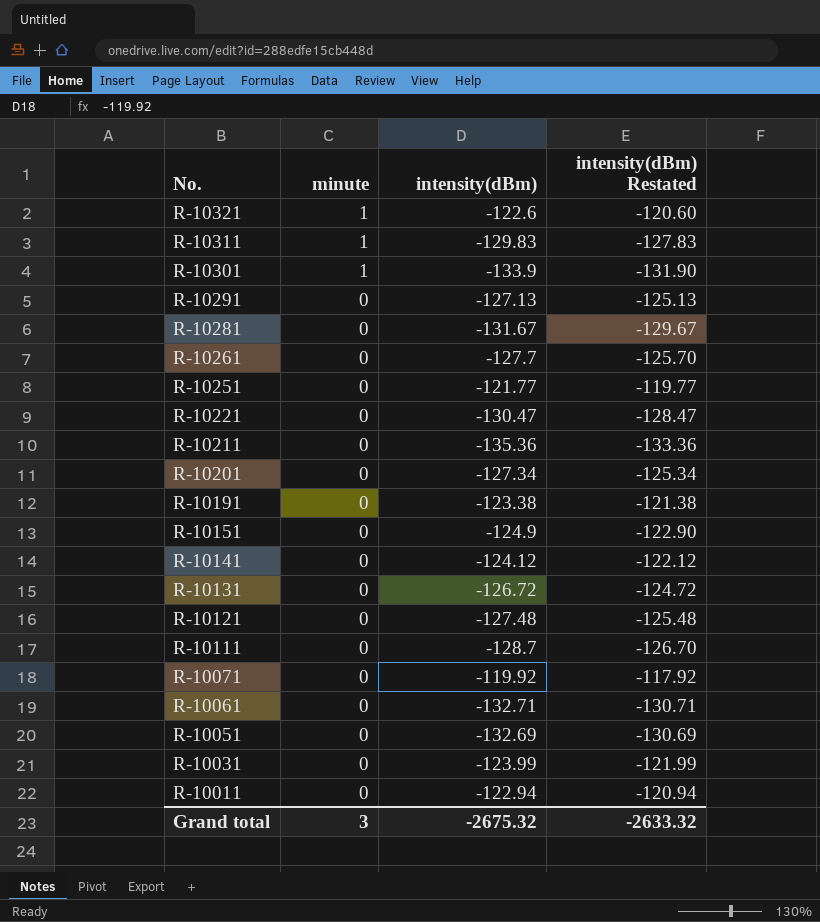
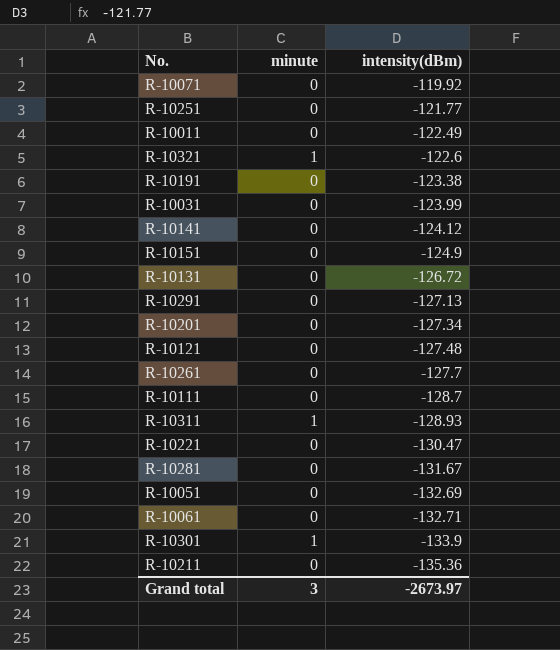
row order: No. descending -> intensity(dBm) descending
column intensity(dBm) Restated | formula: [intensity(dBm)] + 2 -> none
R-10011 | intensity(dBm): -122.94 -> -122.49
R-10311 | intensity(dBm): -129.83 -> -128.93
Grand total | intensity(dBm): -2675.32 -> -2673.97

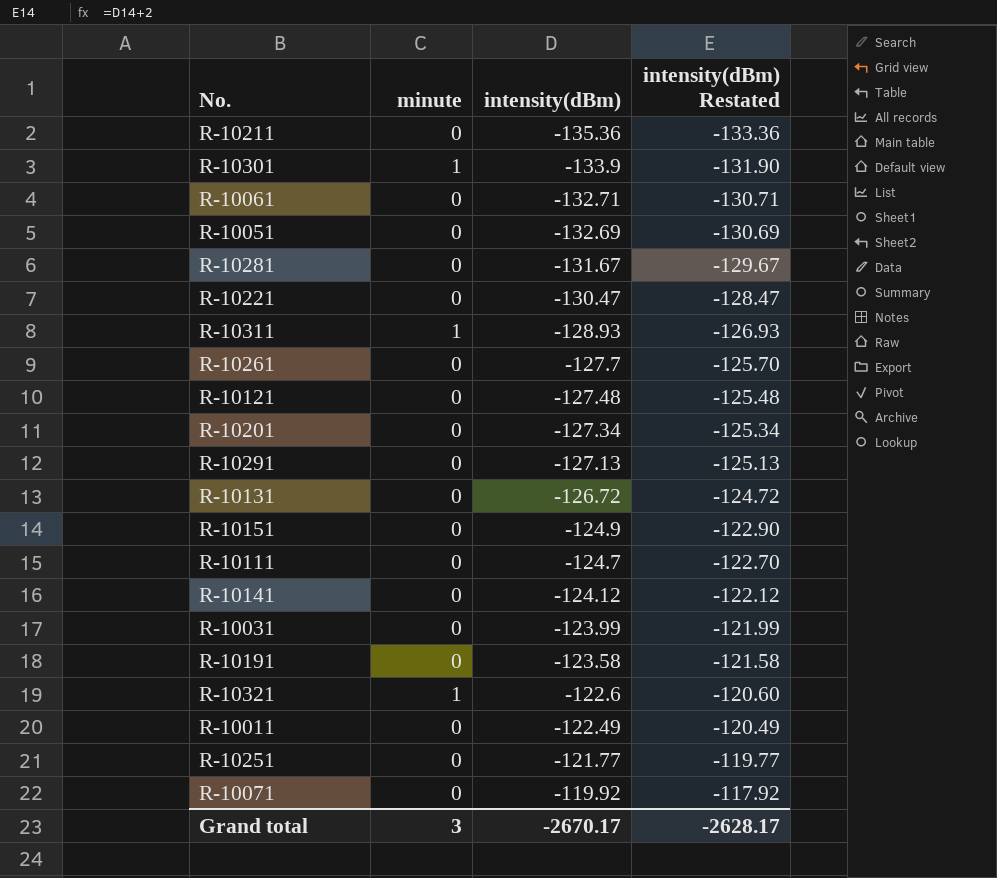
row order: intensity(dBm) descending -> intensity(dBm) ascending
column intensity(dBm) Restated | formula: none -> [intensity(dBm)] + 2
R-10111 | intensity(dBm): -128.7 -> -124.7
R-10191 | intensity(dBm): -123.38 -> -123.58
Grand total | intensity(dBm): -2673.97 -> -2670.17

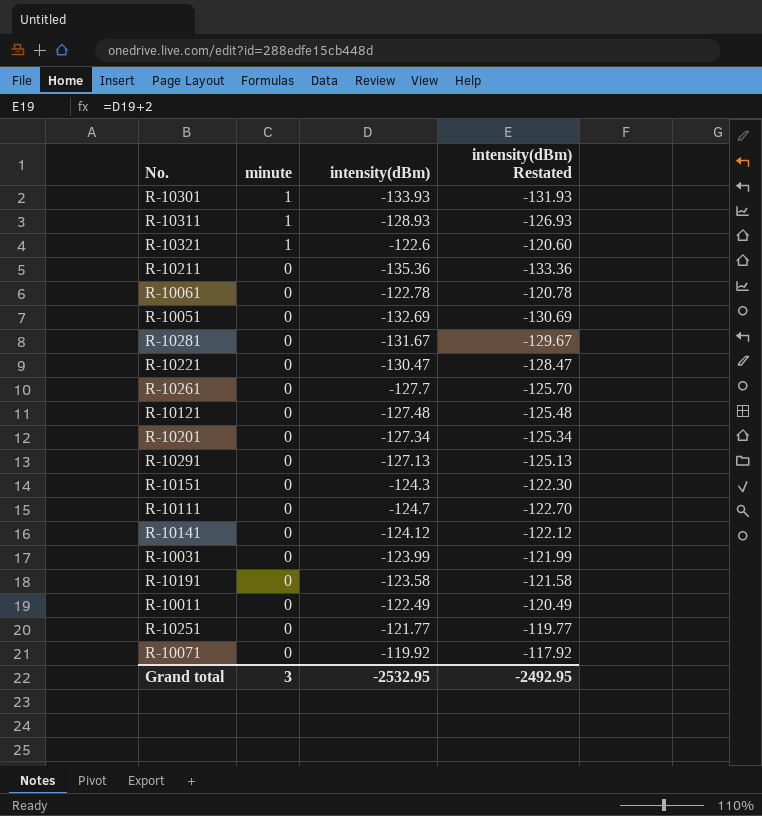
row order: intensity(dBm) ascending -> minute descending
row R-10131: 0 | -126.72 | -124.72 -> none
R-10301 | intensity(dBm): -133.9 -> -133.93
R-10301 | intensity(dBm) Restated: -131.90 -> -131.93
R-10061 | intensity(dBm): -132.71 -> -122.78
R-10061 | intensity(dBm) Restated: -130.71 -> -120.78
R-10151 | intensity(dBm): -124.9 -> -124.3
R-10151 | intensity(dBm) Restated: -122.90 -> -122.30
Grand total | intensity(dBm): -2670.17 -> -2532.95
Grand total | intensity(dBm) Restated: -2628.17 -> -2492.95

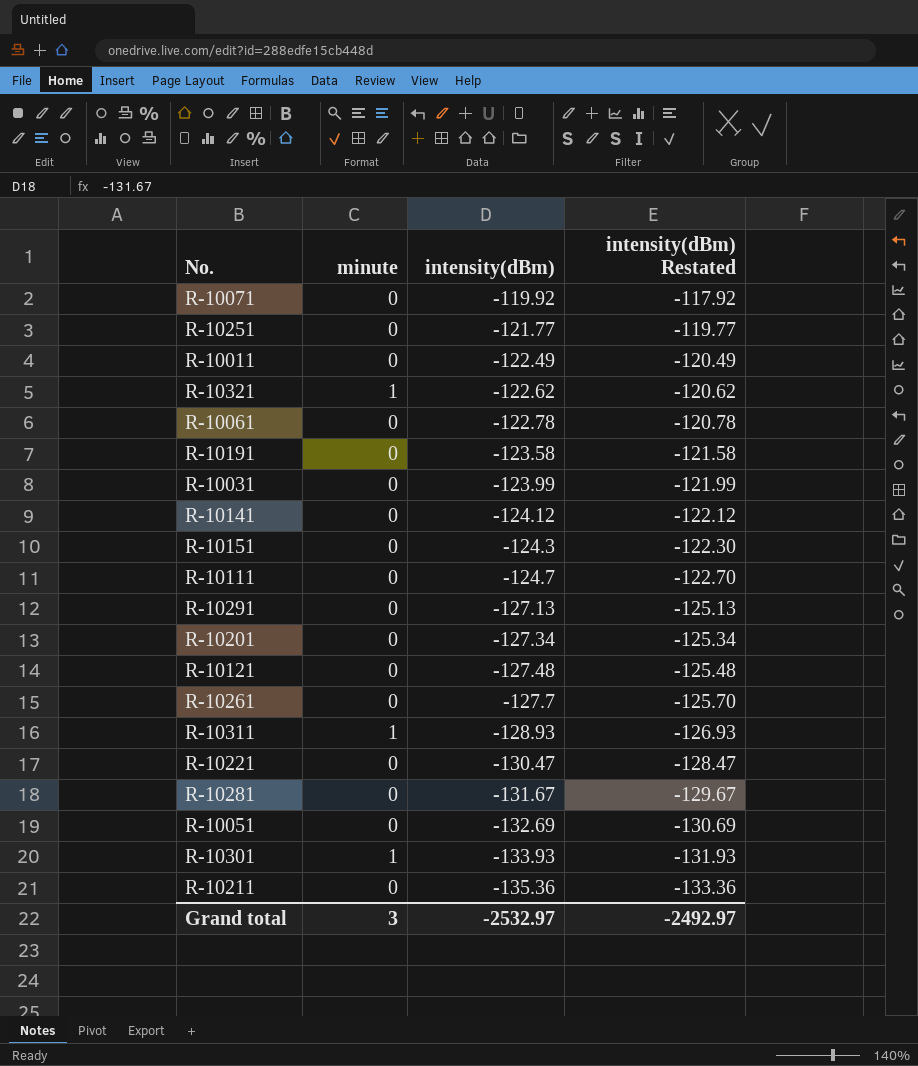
row order: minute descending -> intensity(dBm) descending
R-10321 | intensity(dBm): -122.6 -> -122.62
R-10321 | intensity(dBm) Restated: -120.60 -> -120.62
Grand total | intensity(dBm): -2532.95 -> -2532.97
Grand total | intensity(dBm) Restated: -2492.95 -> -2492.97

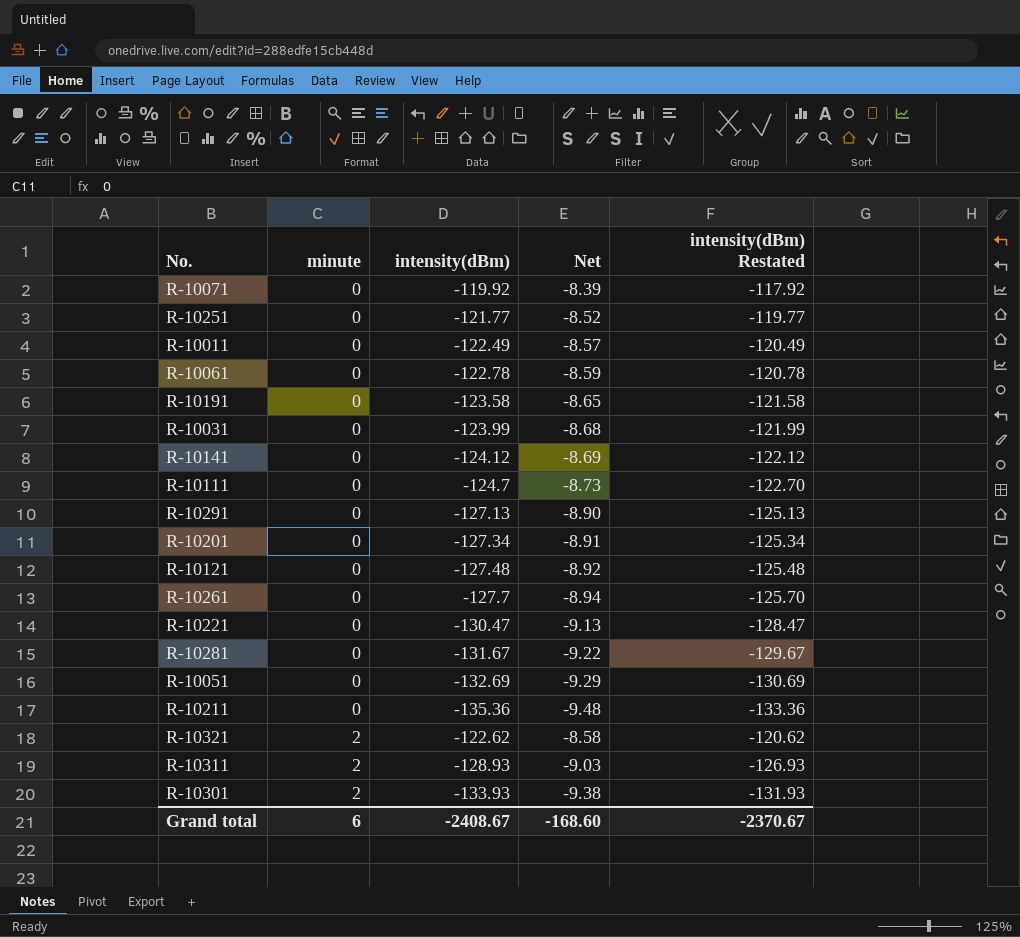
row order: intensity(dBm) descending -> minute ascending
column Net | formula: none -> [intensity(dBm)] * 0.07
row R-10151: 0 | -124.3 | -122.30 -> none
R-10321 | minute: 1 -> 2
R-10311 | minute: 1 -> 2
R-10301 | minute: 1 -> 2
Grand total | minute: 3 -> 6
Grand total | intensity(dBm): -2532.97 -> -2408.67
Grand total | intensity(dBm) Restated: -2492.97 -> -2370.67

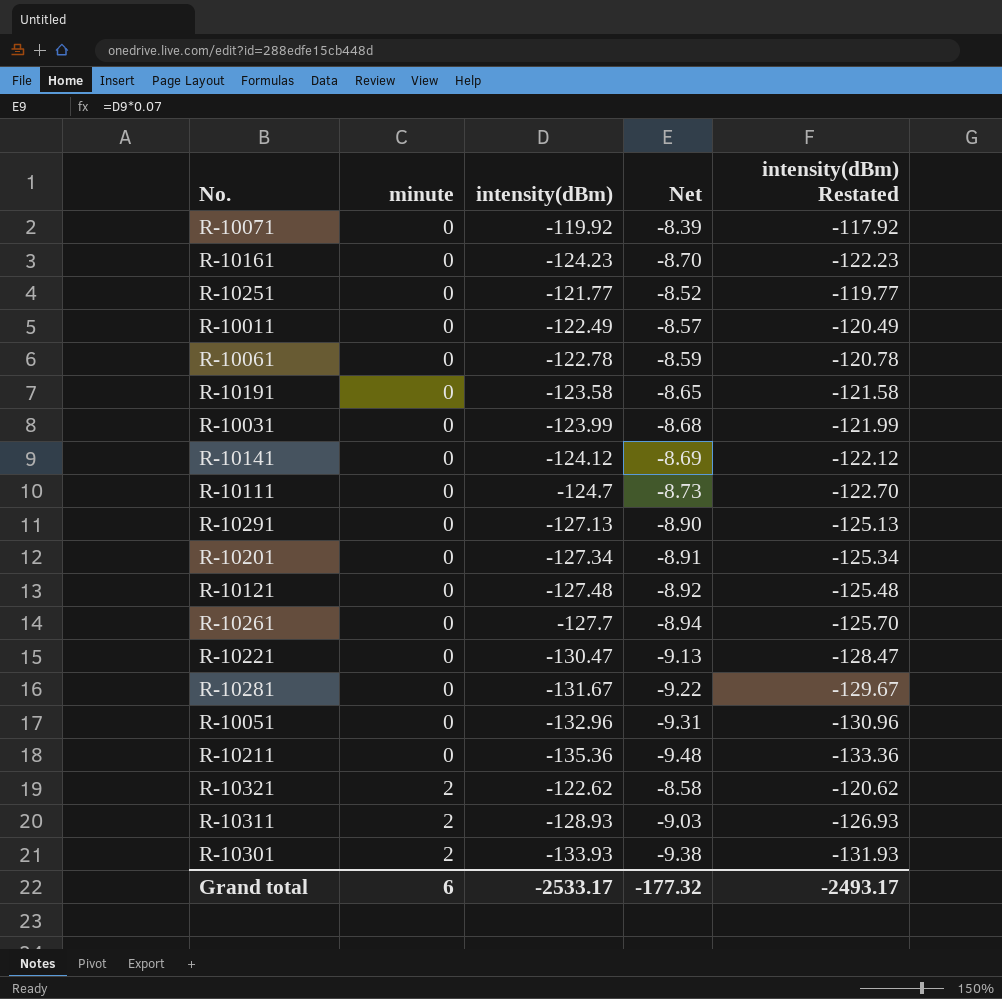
row R-10161: none -> 0 | -124.23 | -8.70 | -122.23
R-10051 | intensity(dBm): -132.69 -> -132.96
R-10051 | Net: -9.29 -> -9.31
R-10051 | intensity(dBm) Restated: -130.69 -> -130.96
Grand total | intensity(dBm): -2408.67 -> -2533.17
Grand total | Net: -168.60 -> -177.32
Grand total | intensity(dBm) Restated: -2370.67 -> -2493.17

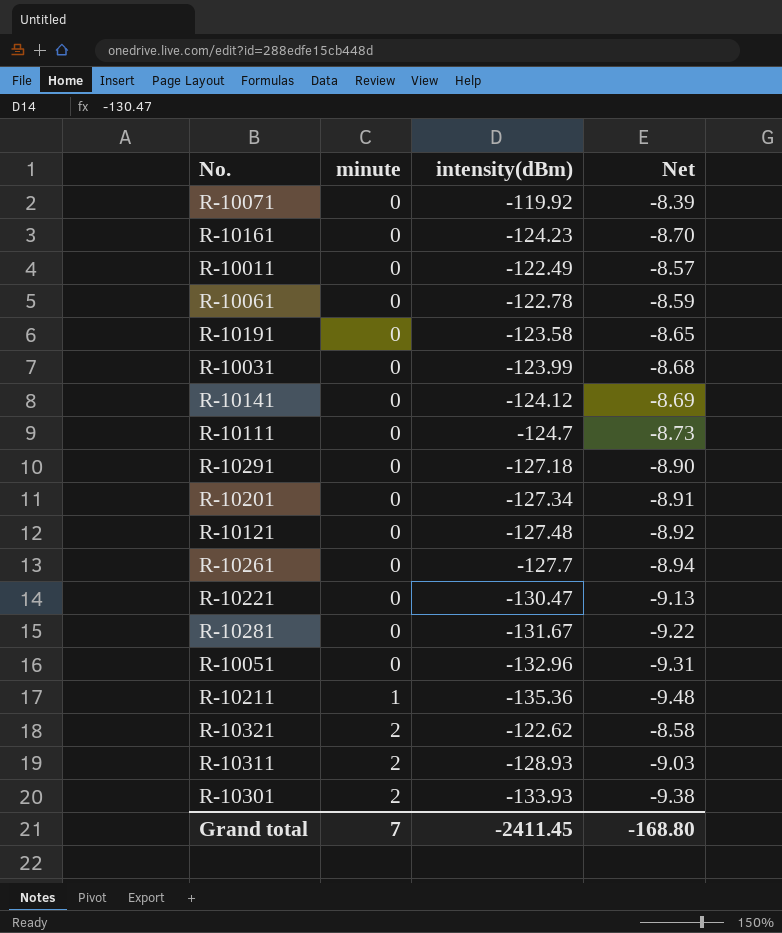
column intensity(dBm) Restated | formula: [intensity(dBm)] + 2 -> none
row R-10251: 0 | -121.77 | -8.52 | -119.77 -> none
R-10291 | intensity(dBm): -127.13 -> -127.18
R-10211 | minute: 0 -> 1
Grand total | minute: 6 -> 7
Grand total | intensity(dBm): -2533.17 -> -2411.45
Grand total | Net: -177.32 -> -168.80

